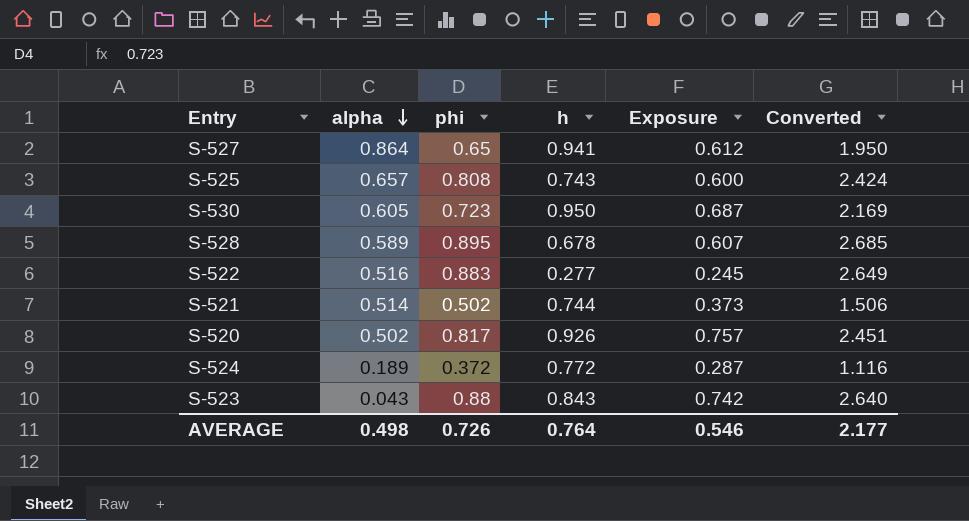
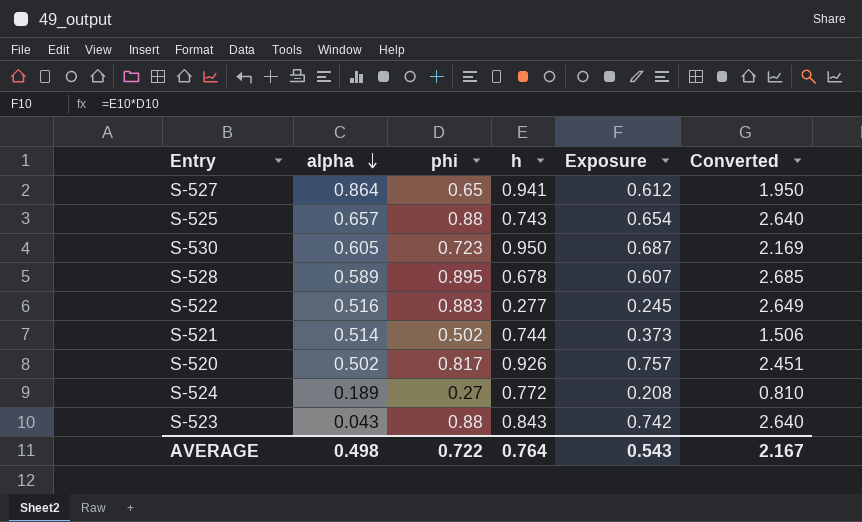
S-525 | phi: 0.808 -> 0.88
S-525 | Exposure: 0.600 -> 0.654
S-525 | Converted: 2.424 -> 2.640
S-524 | phi: 0.372 -> 0.27
S-524 | Exposure: 0.287 -> 0.208
S-524 | Converted: 1.116 -> 0.810
AVERAGE | phi: 0.726 -> 0.722
AVERAGE | Exposure: 0.546 -> 0.543
AVERAGE | Converted: 2.177 -> 2.167

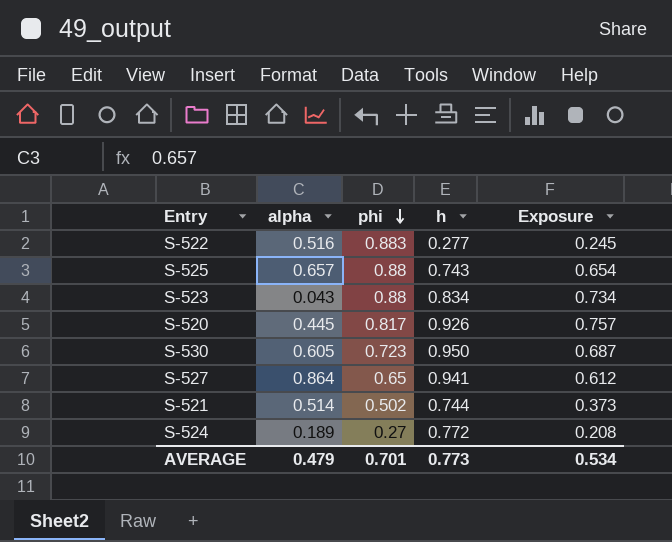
row order: alpha descending -> phi descending
column Converted | formula: [phi] * 3 -> none
row S-528: 0.589 | 0.895 | 0.678 | 0.607 | 2.685 -> none
S-523 | h: 0.843 -> 0.834
S-523 | Exposure: 0.742 -> 0.734
S-520 | alpha: 0.502 -> 0.445
AVERAGE | alpha: 0.498 -> 0.479
AVERAGE | phi: 0.722 -> 0.701
AVERAGE | h: 0.764 -> 0.773
AVERAGE | Exposure: 0.543 -> 0.534

